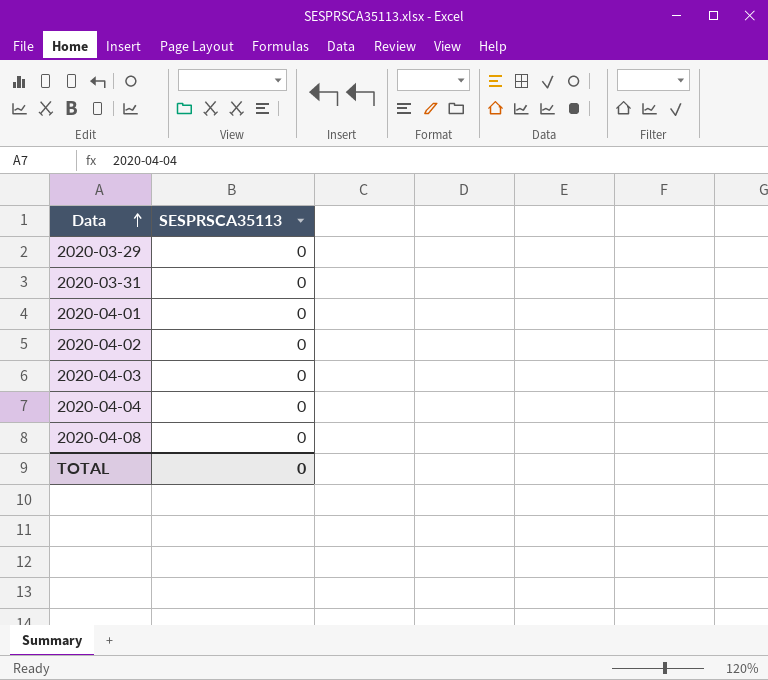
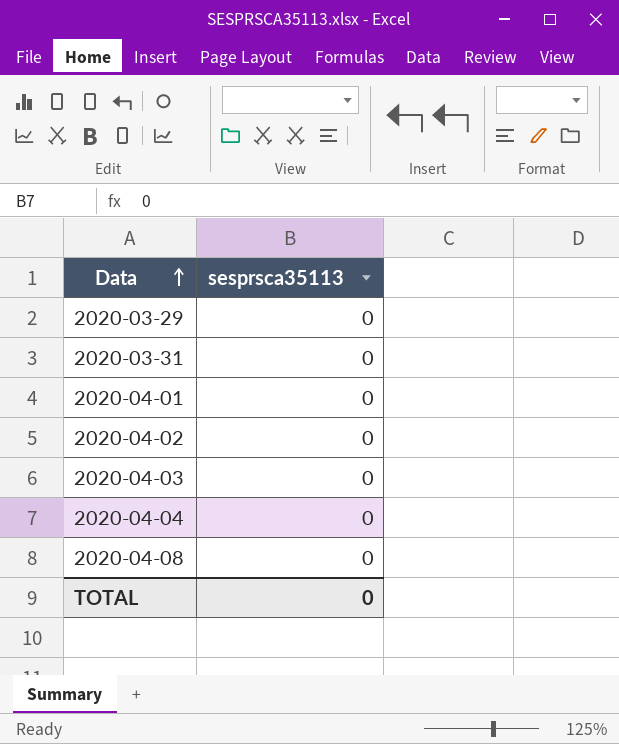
column name: SESPRSCA35113 -> sesprsca35113

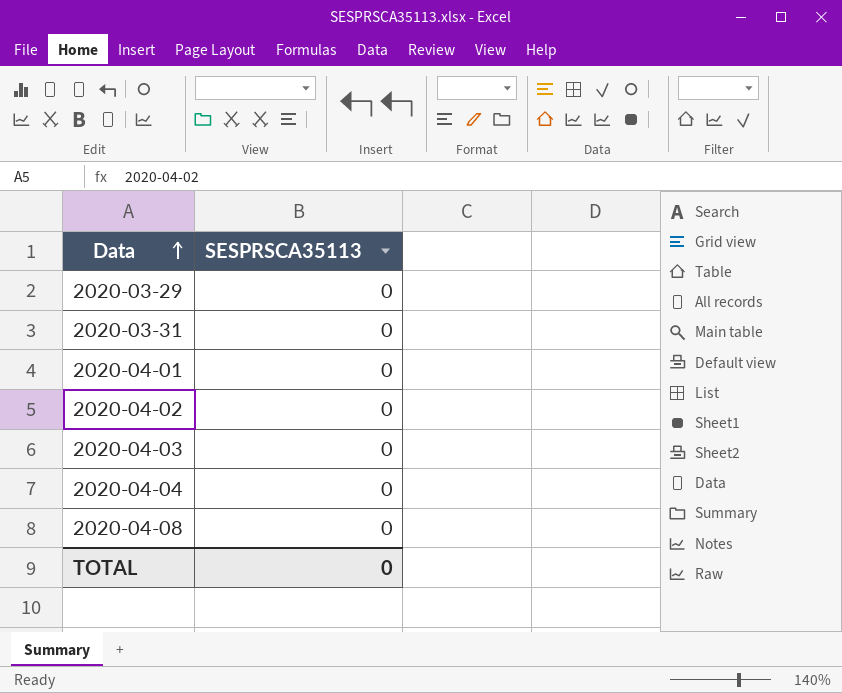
column name: sesprsca35113 -> SESPRSCA35113

